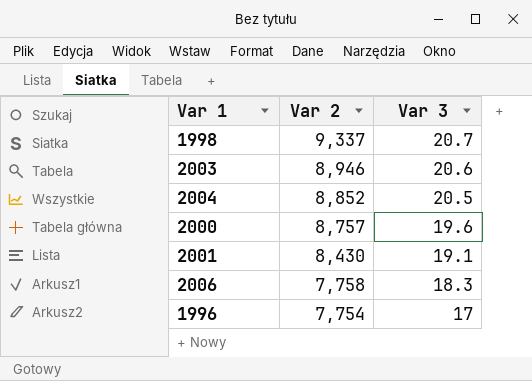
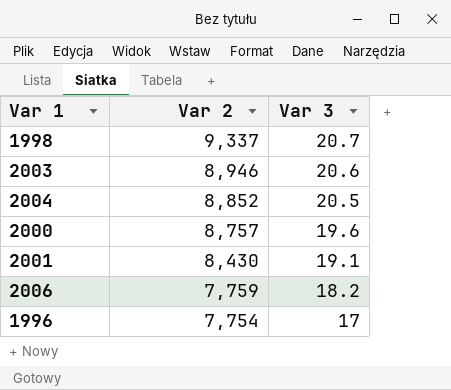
2006 | Var 2: 7,758 -> 7,759
2006 | Var 3: 18.3 -> 18.2

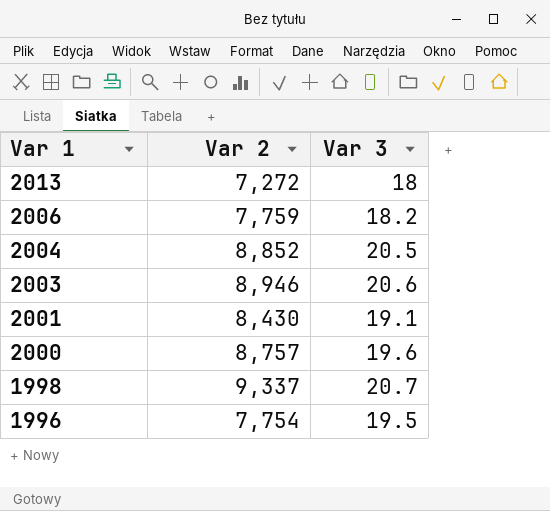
row order: Var 2 descending -> Var 1 descending
row 2013: none -> 7,272 | 18
1996 | Var 3: 17 -> 19.5

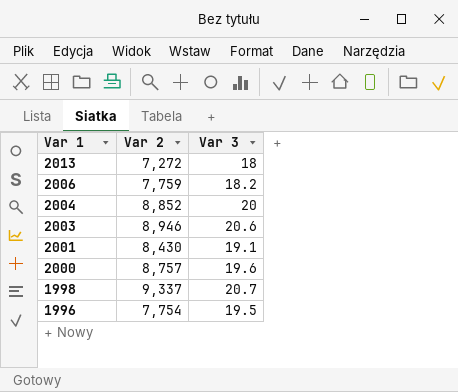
2004 | Var 3: 20.5 -> 20

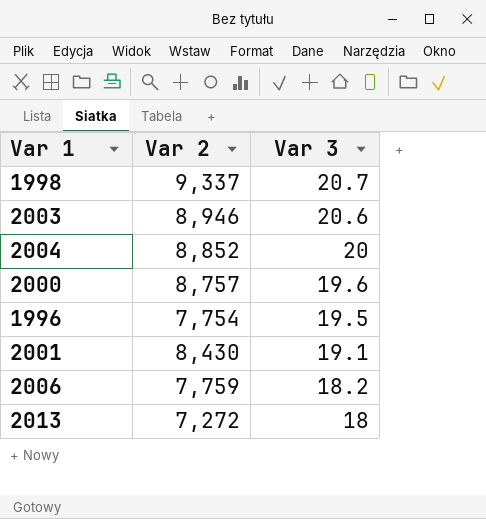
row order: Var 1 descending -> Var 3 descending

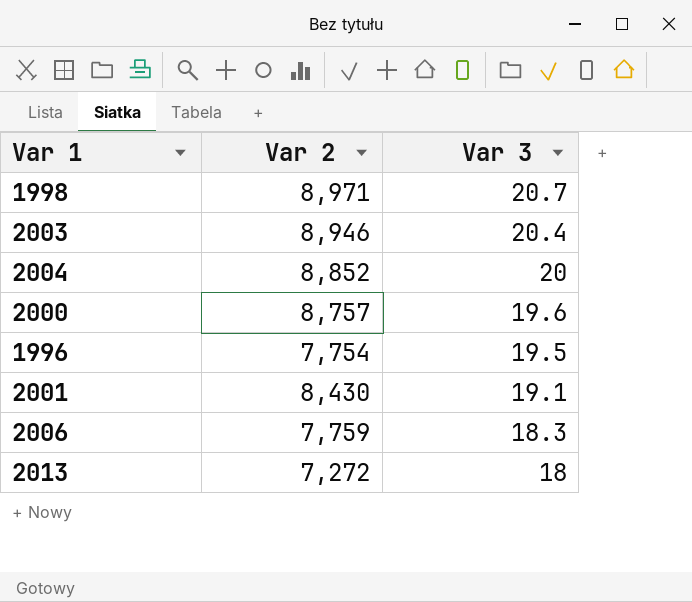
1998 | Var 2: 9,337 -> 8,971
2003 | Var 3: 20.6 -> 20.4
2006 | Var 3: 18.2 -> 18.3

